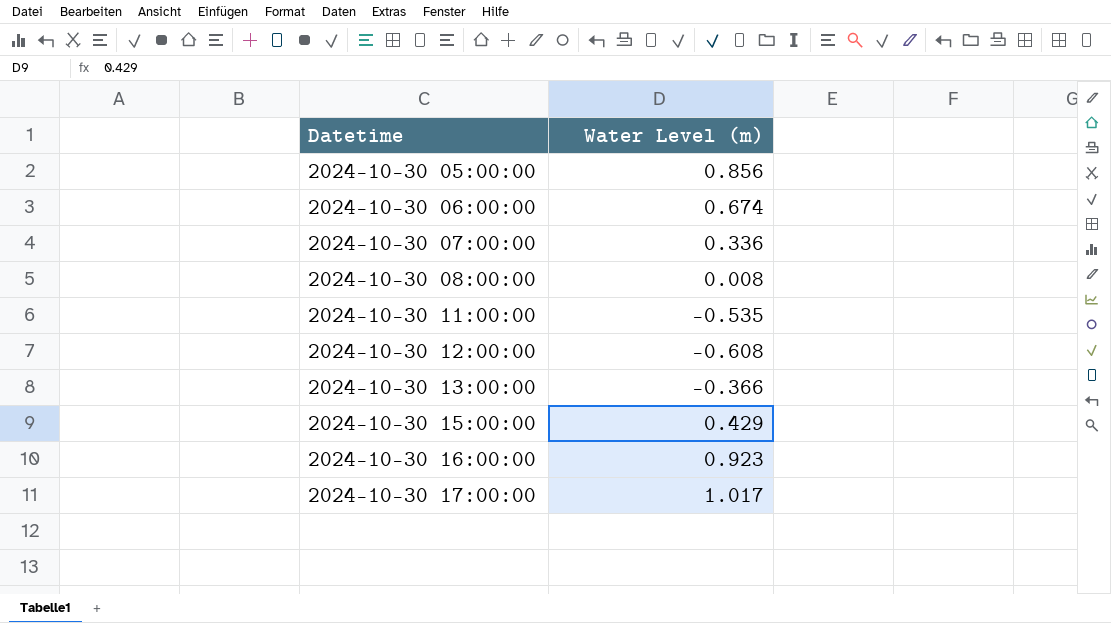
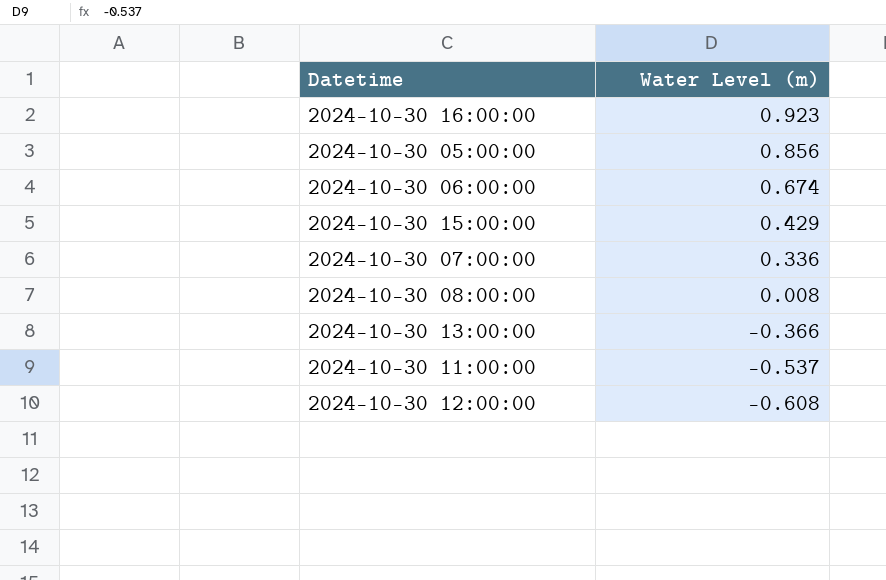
row order: Datetime ascending -> Water Level (m) descending
row 2024-10-30 17:00:00: 1.017 -> none
2024-10-30 11:00:00 | Water Level (m): -0.535 -> -0.537

